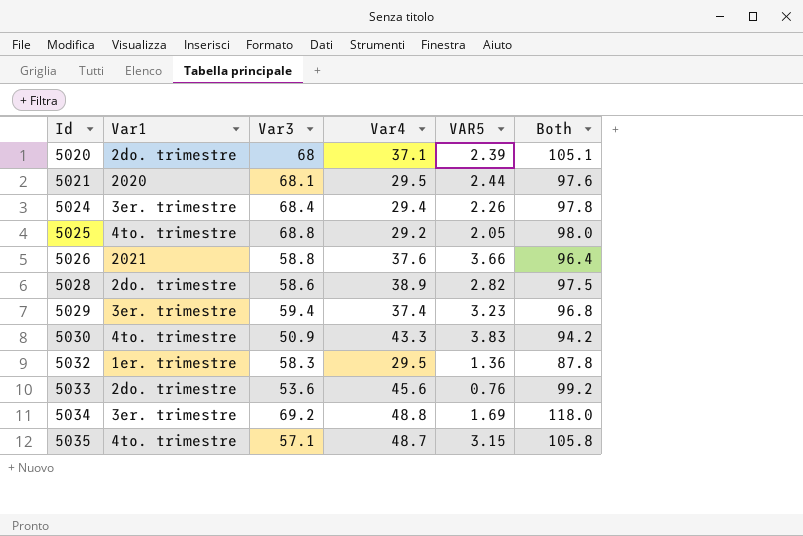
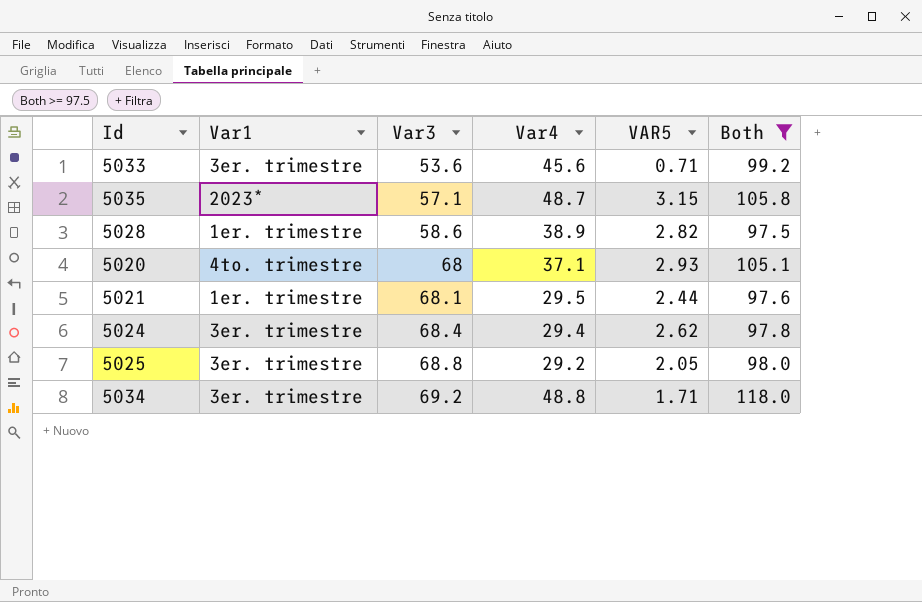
filter: none -> Both >= 97.5
row order: Id ascending -> Var3 ascending
5033 | Var1: 2do. trimestre -> 3er. trimestre
5033 | VAR5: 0.76 -> 0.71
5035 | Var1: 4to. trimestre -> 2023*
5028 | Var1: 2do. trimestre -> 1er. trimestre
5020 | Var1: 2do. trimestre -> 4to. trimestre
5020 | VAR5: 2.39 -> 2.93
5021 | Var1: 2020 -> 1er. trimestre
5024 | VAR5: 2.26 -> 2.62
5025 | Var1: 4to. trimestre -> 3er. trimestre
5034 | VAR5: 1.69 -> 1.71

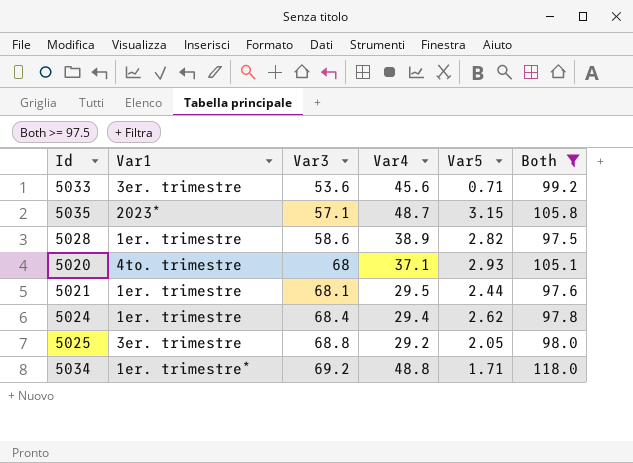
column name: VAR5 -> Var5
5024 | Var1: 3er. trimestre -> 1er. trimestre
5034 | Var1: 3er. trimestre -> 1er. trimestre*

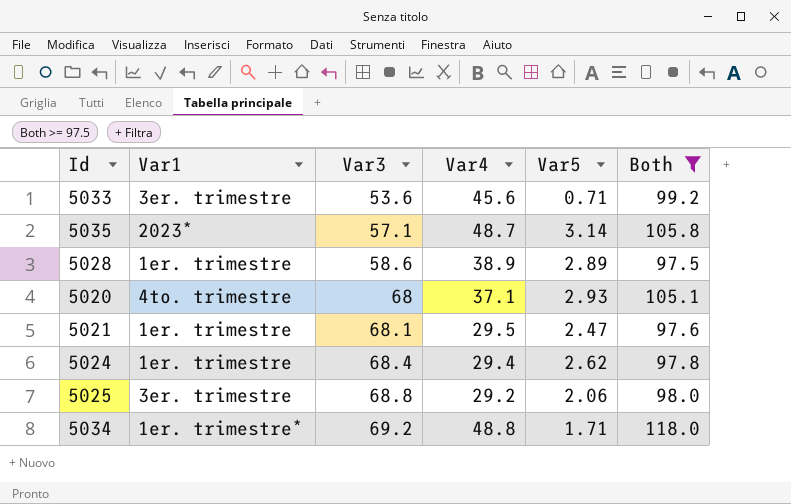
5035 | Var5: 3.15 -> 3.14
5028 | Var5: 2.82 -> 2.89
5021 | Var5: 2.44 -> 2.47
5025 | Var5: 2.05 -> 2.06

